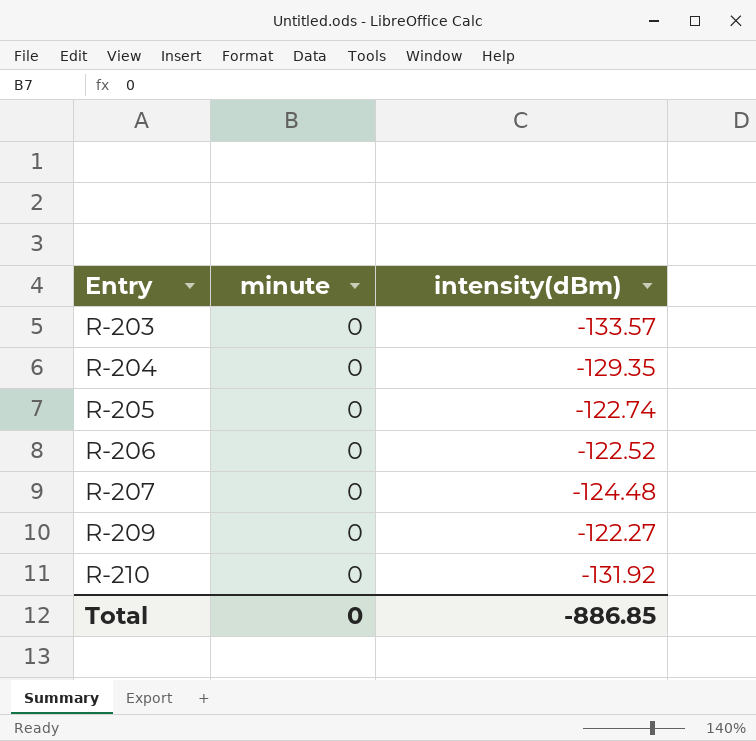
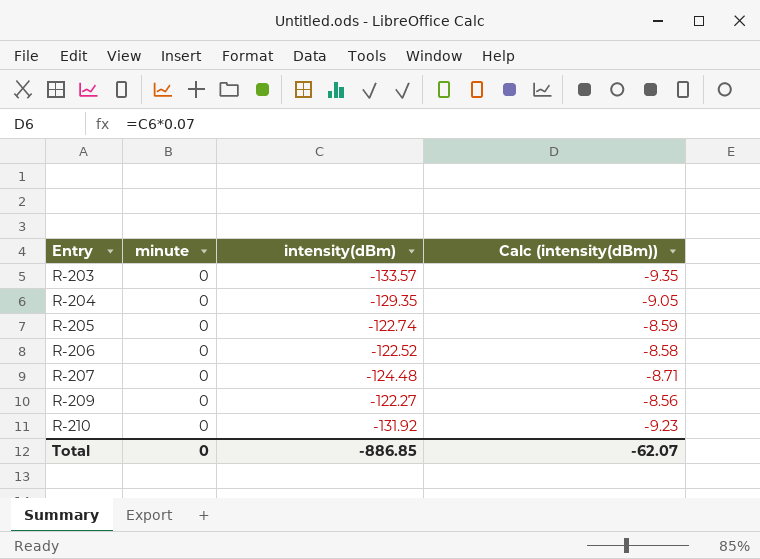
column Calc (intensity(dBm)) | formula: none -> [intensity(dBm)] * 0.07

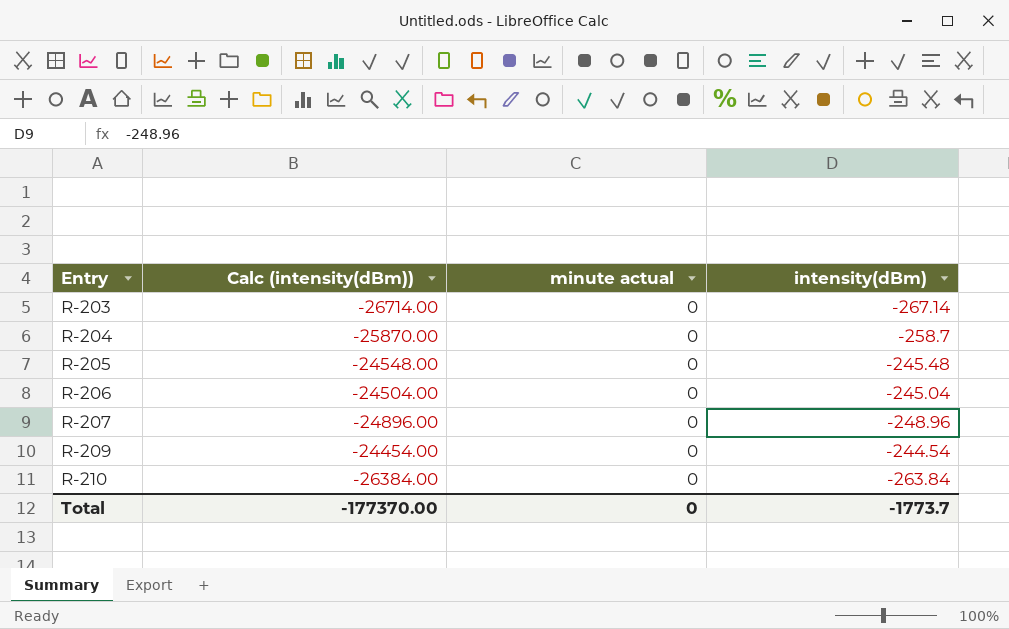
column Calc (intensity(dBm)) | formula: [intensity(dBm)] * 0.07 -> [intensity(dBm)] * 100
column Calc (intensity(dBm)) | position: 4 -> 2
column name: minute -> minute actual
R-203 | intensity(dBm): -133.57 -> -267.14
R-204 | intensity(dBm): -129.35 -> -258.7
R-205 | intensity(dBm): -122.74 -> -245.48
R-206 | intensity(dBm): -122.52 -> -245.04
R-207 | intensity(dBm): -124.48 -> -248.96
R-209 | intensity(dBm): -122.27 -> -244.54
R-210 | intensity(dBm): -131.92 -> -263.84
Total | Calc (intensity(dBm)): -62.07 -> -177370.00
Total | intensity(dBm): -886.85 -> -1773.7

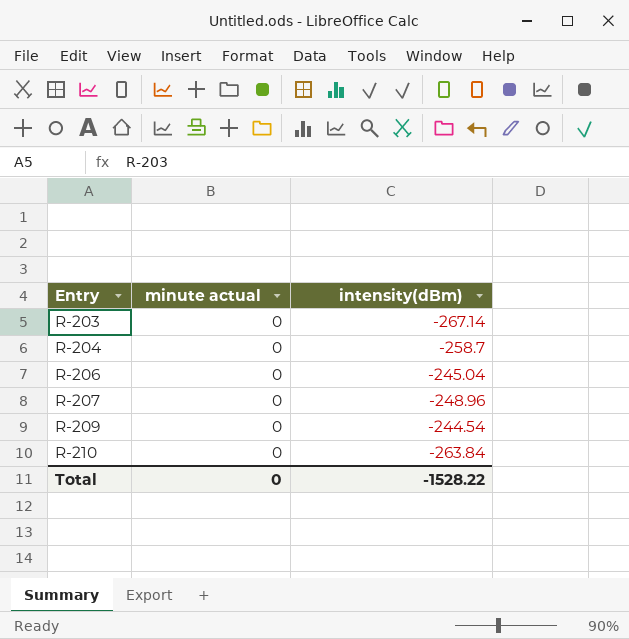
column Calc (intensity(dBm)) | formula: [intensity(dBm)] * 100 -> none
row R-205: -24548.00 | 0 | -245.48 -> none
Total | intensity(dBm): -1773.7 -> -1528.22

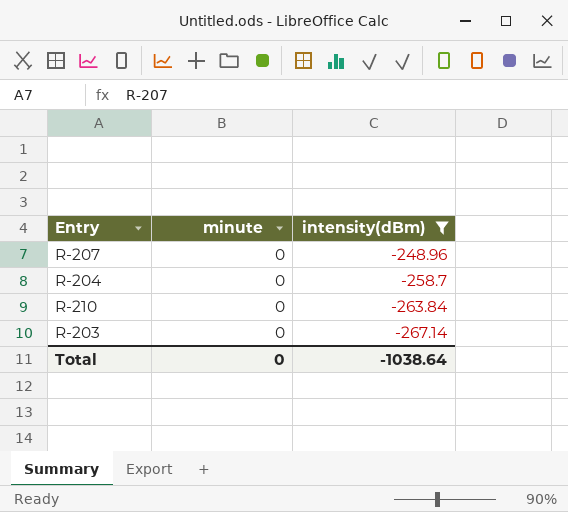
filter: none -> intensity(dBm) <= -248.96
row order: Entry ascending -> intensity(dBm) descending
column name: minute actual -> minute
Total | intensity(dBm): -1528.22 -> -1038.64

